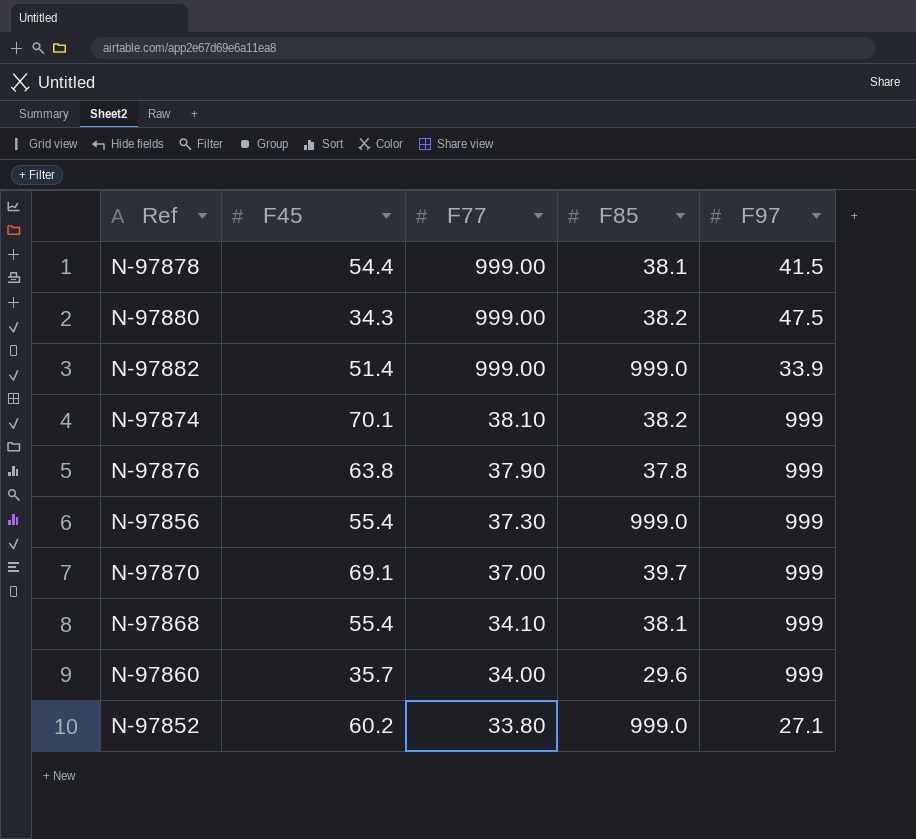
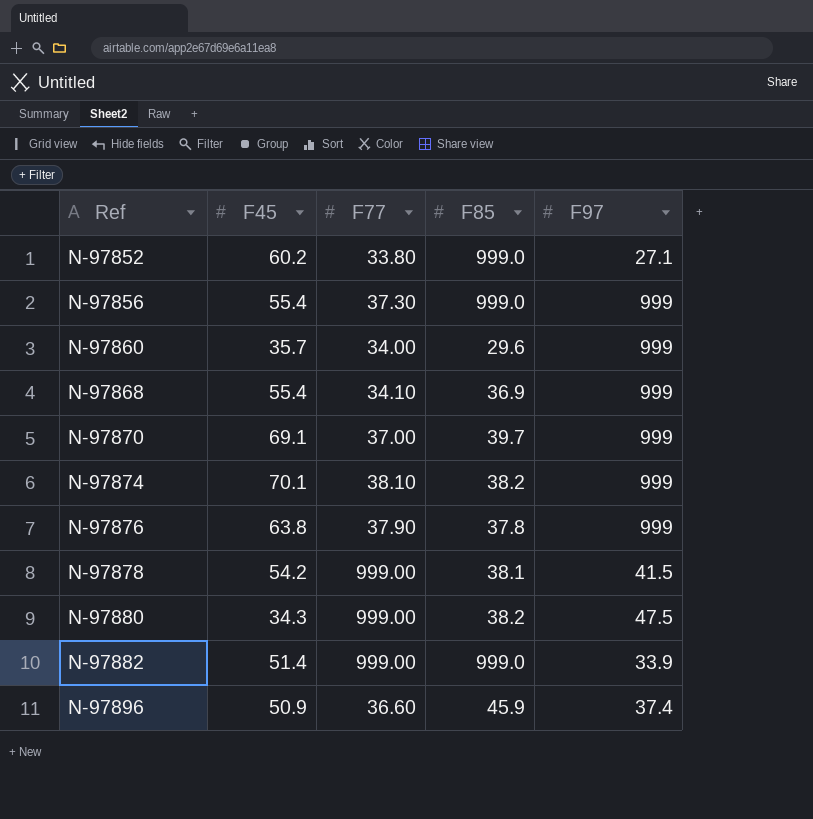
row order: F77 descending -> Ref ascending
N-97868 | F85: 38.1 -> 36.9
N-97878 | F45: 54.4 -> 54.2
row N-97896: none -> 50.9 | 36.60 | 45.9 | 37.4

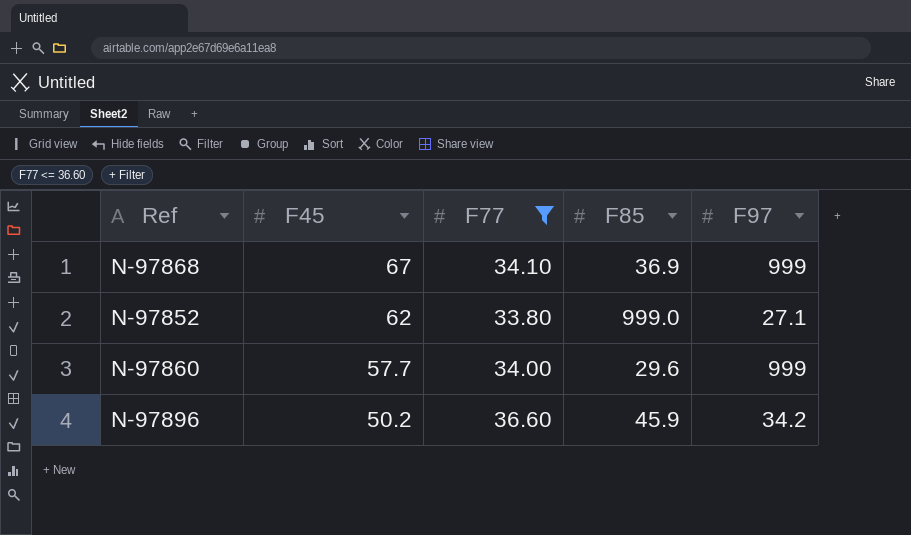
filter: none -> F77 <= 36.60
row order: Ref ascending -> F45 descending
N-97868 | F45: 55.4 -> 67
N-97852 | F45: 60.2 -> 62
N-97860 | F45: 35.7 -> 57.7
N-97896 | F45: 50.9 -> 50.2
N-97896 | F97: 37.4 -> 34.2

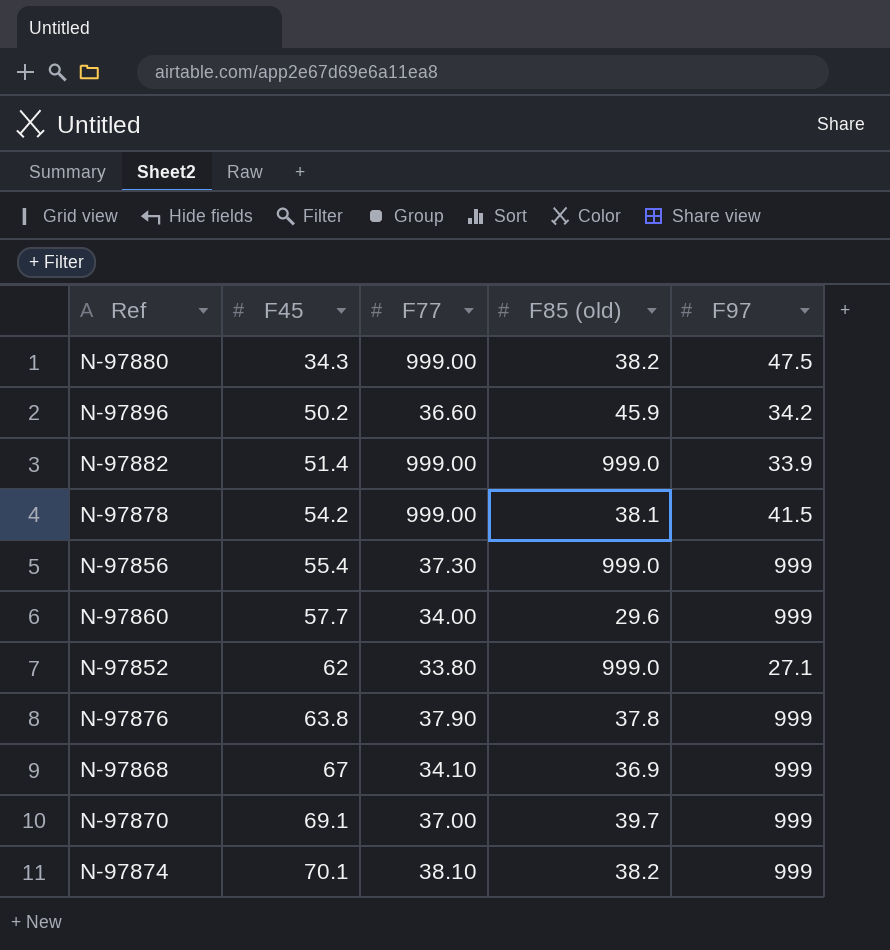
filter: F77 <= 36.60 -> none
row order: F45 descending -> F45 ascending
column name: F85 -> F85 (old)

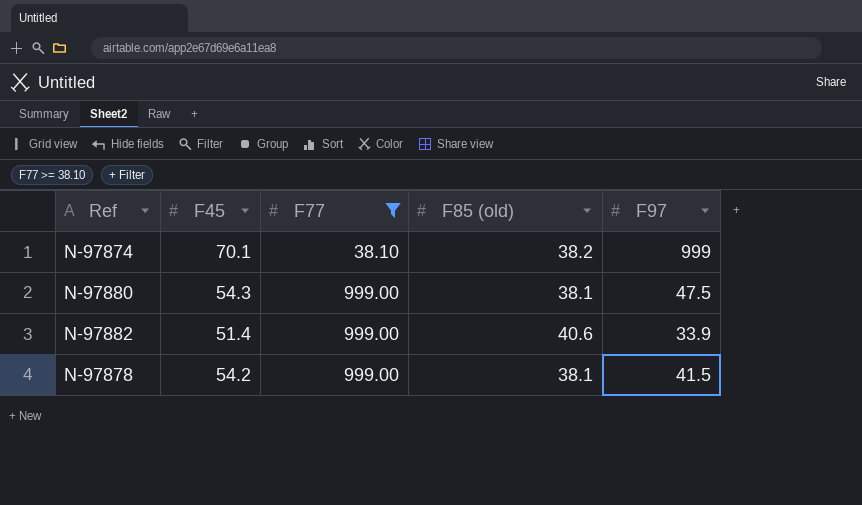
filter: none -> F77 >= 38.10
row order: F45 ascending -> F77 ascending
N-97880 | F45: 34.3 -> 54.3
N-97880 | F85 (old): 38.2 -> 38.1
N-97882 | F85 (old): 999.0 -> 40.6

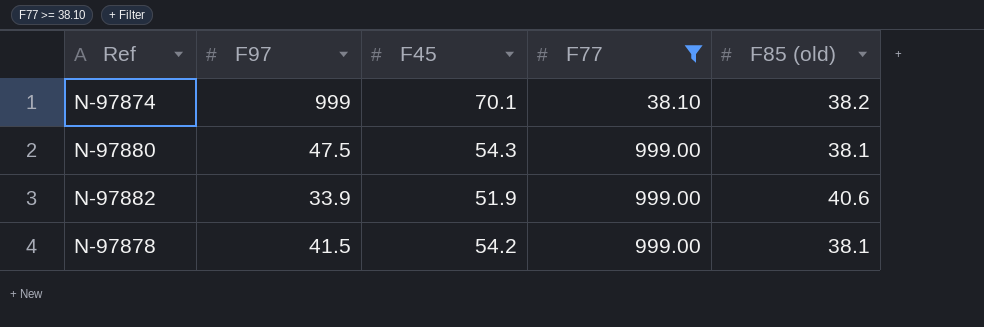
column F97 | position: 5 -> 2
N-97882 | F45: 51.4 -> 51.9

